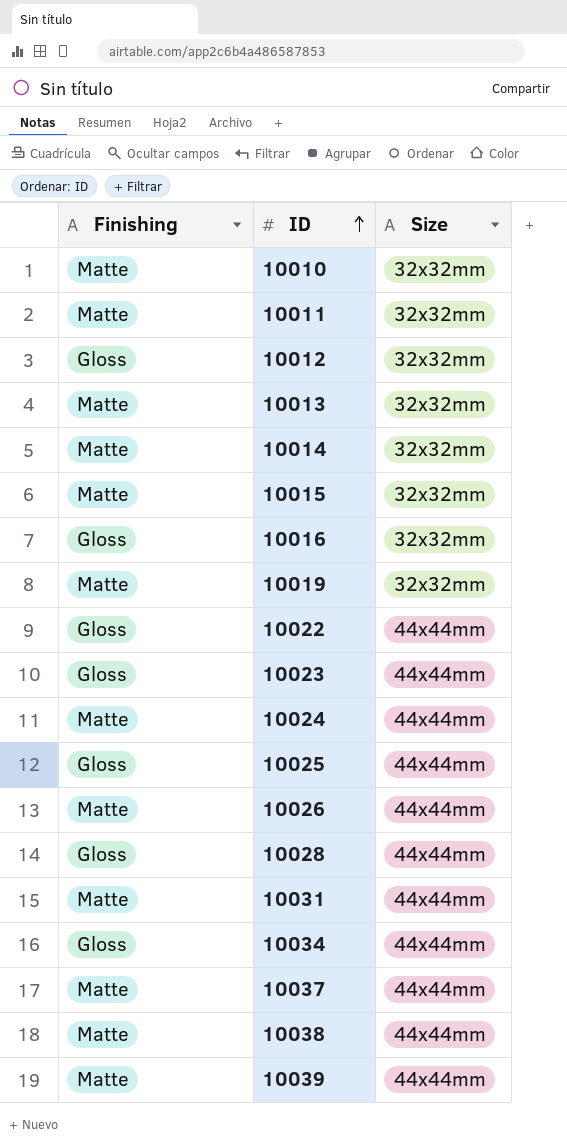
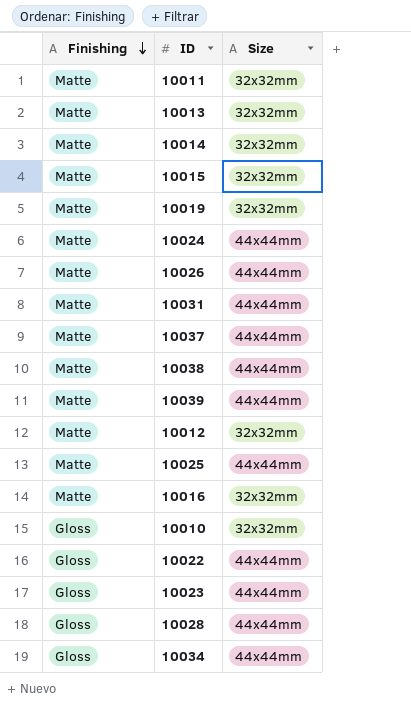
row order: ID ascending -> Finishing descending
10012 | Finishing: Gloss -> Matte
10025 | Finishing: Gloss -> Matte
10016 | Finishing: Gloss -> Matte
10010 | Finishing: Matte -> Gloss

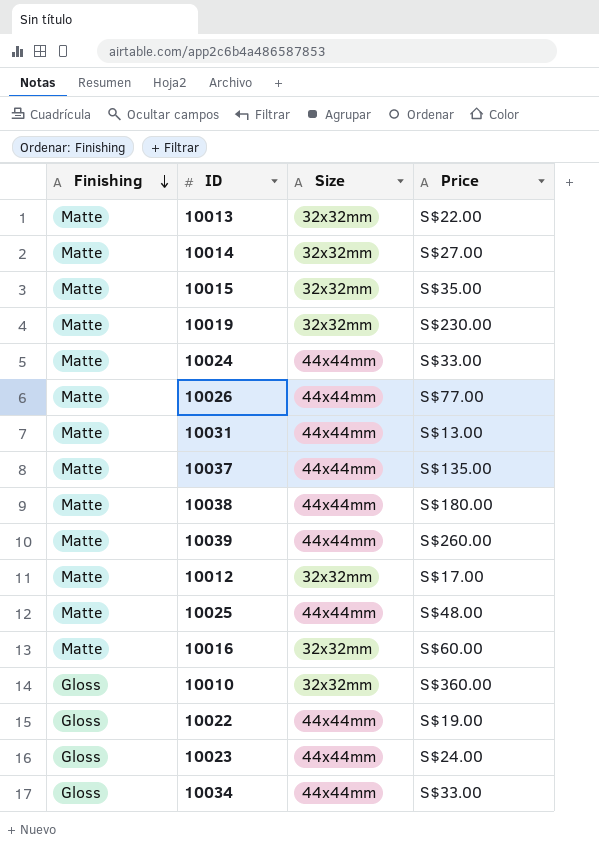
column Price | position: none -> 4
row 10011: Matte | 32x32mm -> none
row 10028: Gloss | 44x44mm -> none

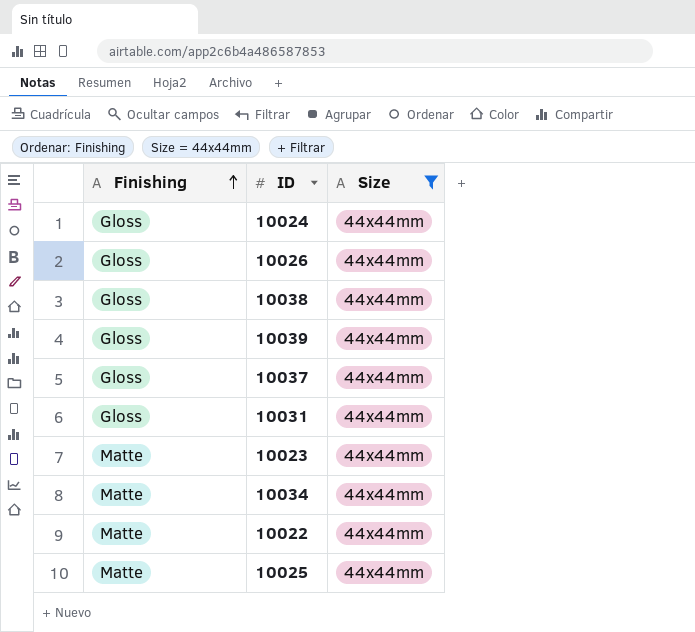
filter: none -> Size = 44x44mm
row order: Finishing descending -> Finishing ascending
column Price | position: 4 -> none
10024 | Finishing: Matte -> Gloss
10026 | Finishing: Matte -> Gloss
10038 | Finishing: Matte -> Gloss
10039 | Finishing: Matte -> Gloss
10037 | Finishing: Matte -> Gloss
10031 | Finishing: Matte -> Gloss
10023 | Finishing: Gloss -> Matte
10034 | Finishing: Gloss -> Matte
10022 | Finishing: Gloss -> Matte

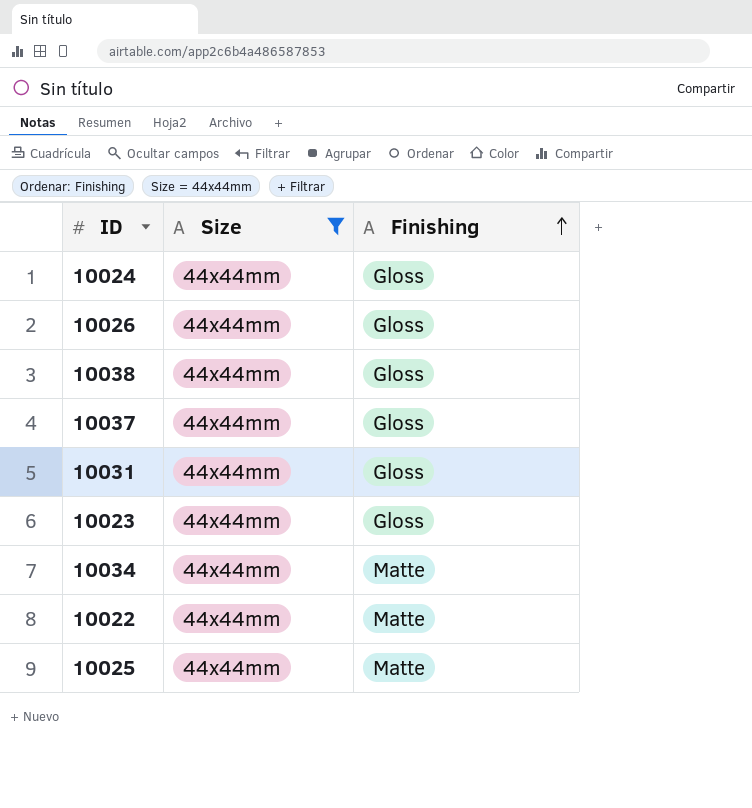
column Finishing | position: 1 -> 3
row 10039: Gloss | 44x44mm -> none
10023 | Finishing: Matte -> Gloss

